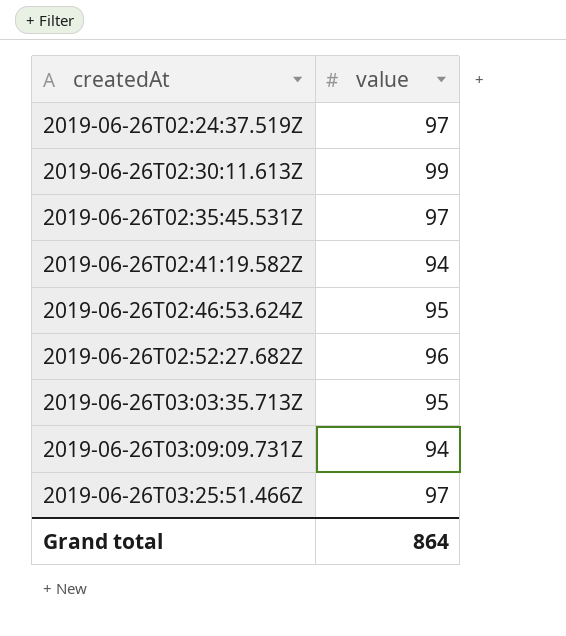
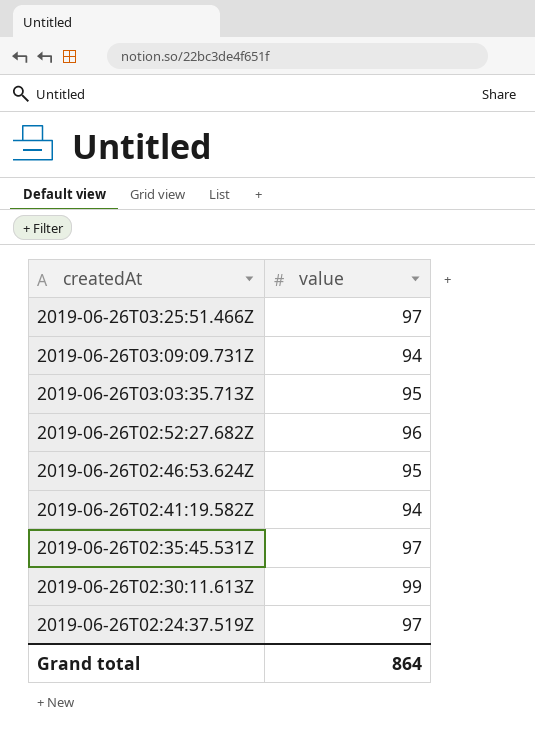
row order: createdAt ascending -> createdAt descending

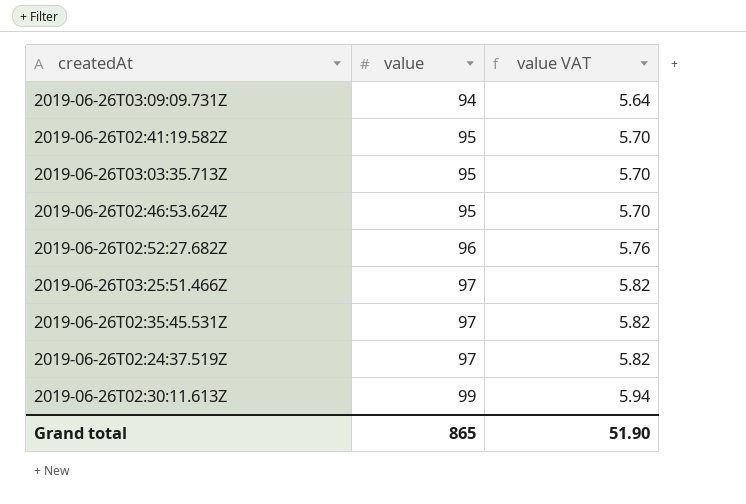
row order: createdAt descending -> value ascending
column value VAT | formula: none -> [value] * 0.06
2019-06-26T02:41:19.582Z | value: 94 -> 95
Grand total | value: 864 -> 865

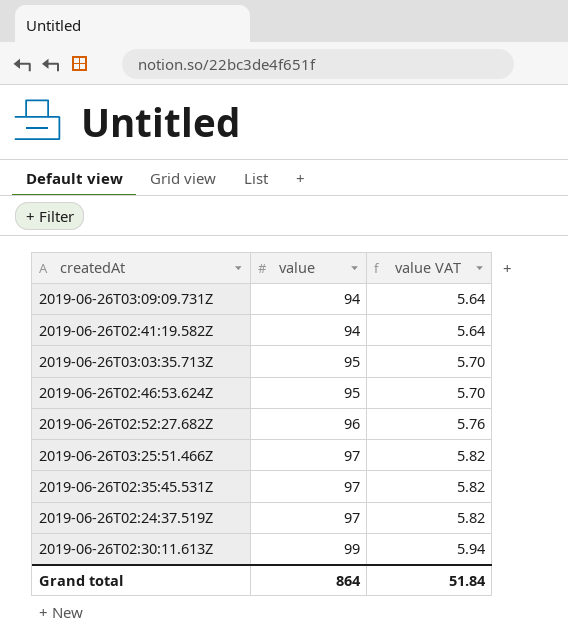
2019-06-26T02:41:19.582Z | value: 95 -> 94
2019-06-26T02:41:19.582Z | value VAT: 5.70 -> 5.64
Grand total | value: 865 -> 864
Grand total | value VAT: 51.90 -> 51.84

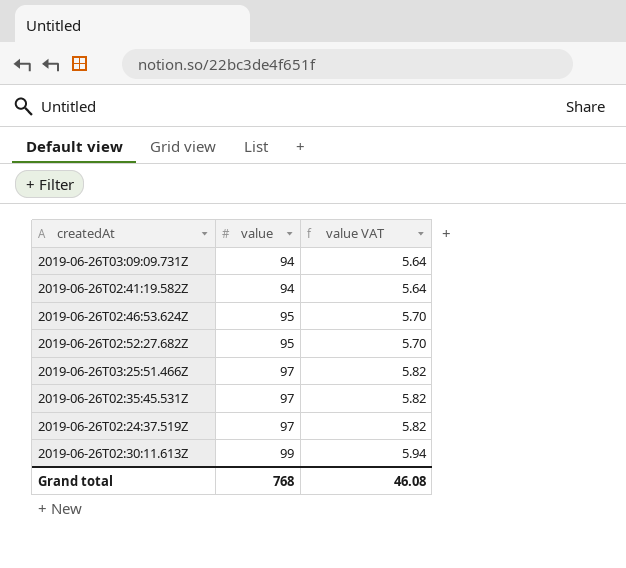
row 2019-06-26T03:03:35.713Z: 95 | 5.70 -> none
2019-06-26T02:52:27.682Z | value: 96 -> 95
2019-06-26T02:52:27.682Z | value VAT: 5.76 -> 5.70
Grand total | value: 864 -> 768
Grand total | value VAT: 51.84 -> 46.08

